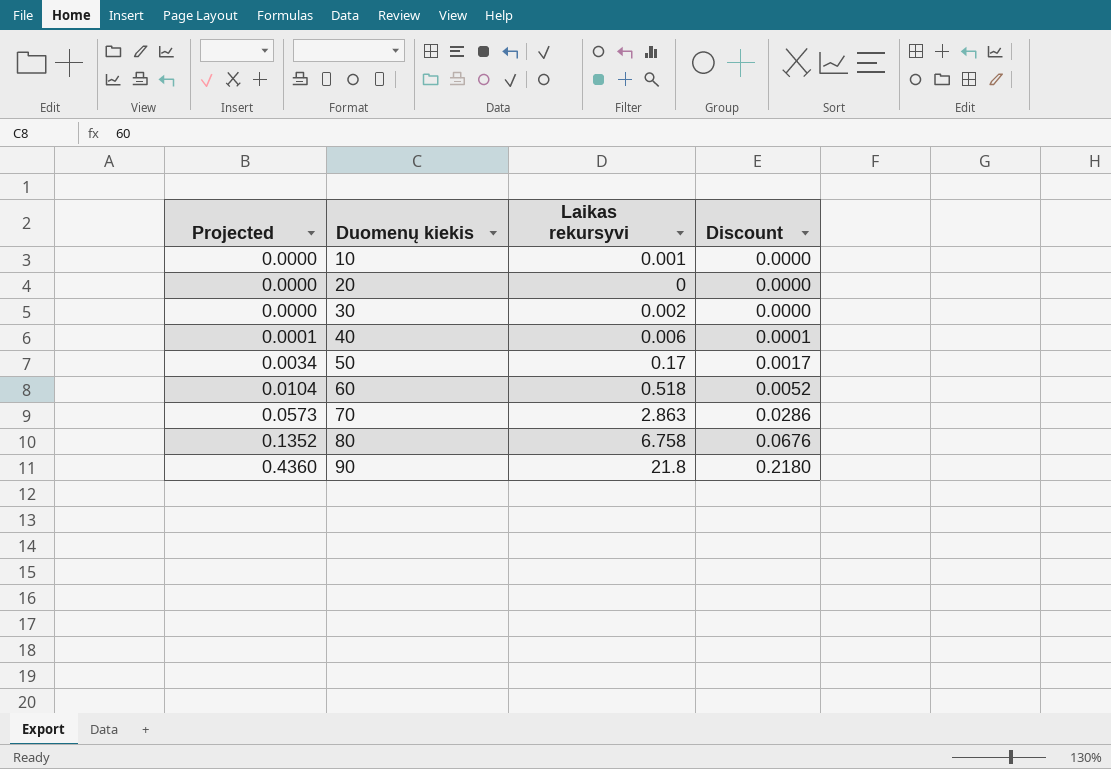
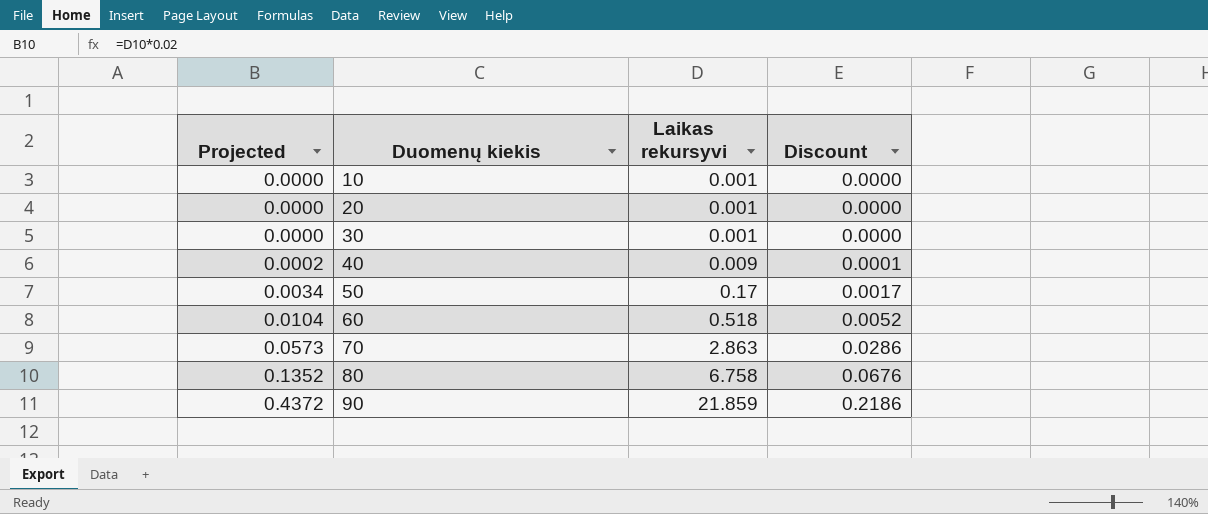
20 | Laikas rekursyvi: 0 -> 0.001
30 | Laikas rekursyvi: 0.002 -> 0.001
40 | Projected: 0.0001 -> 0.0002
40 | Laikas rekursyvi: 0.006 -> 0.009
90 | Projected: 0.4360 -> 0.4372
90 | Laikas rekursyvi: 21.8 -> 21.859
90 | Discount: 0.2180 -> 0.2186

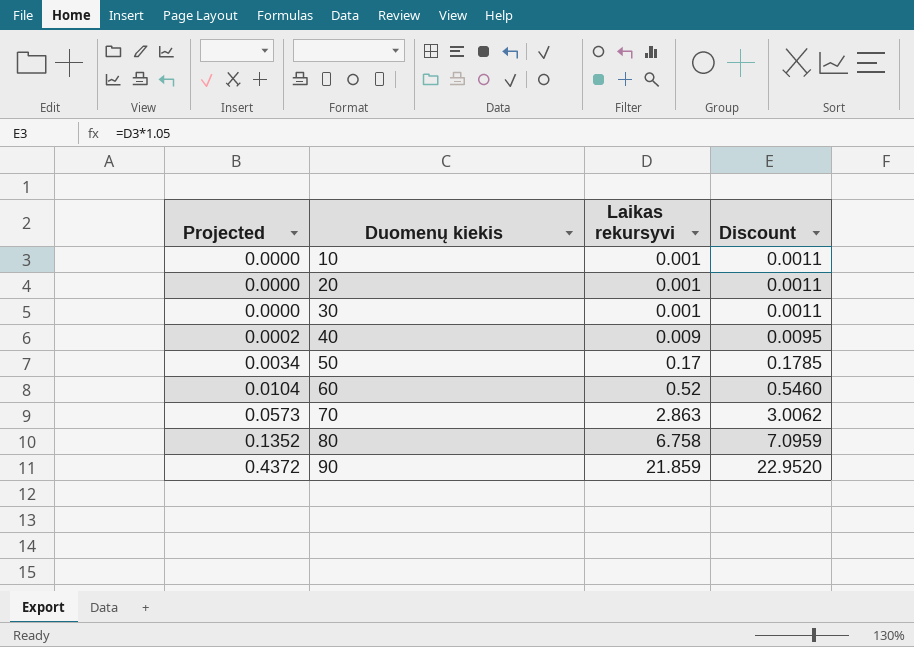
column Discount | formula: [Laikas rekursyvi] * 0.01 -> [Laikas rekursyvi] * 1.05
60 | Laikas rekursyvi: 0.518 -> 0.52

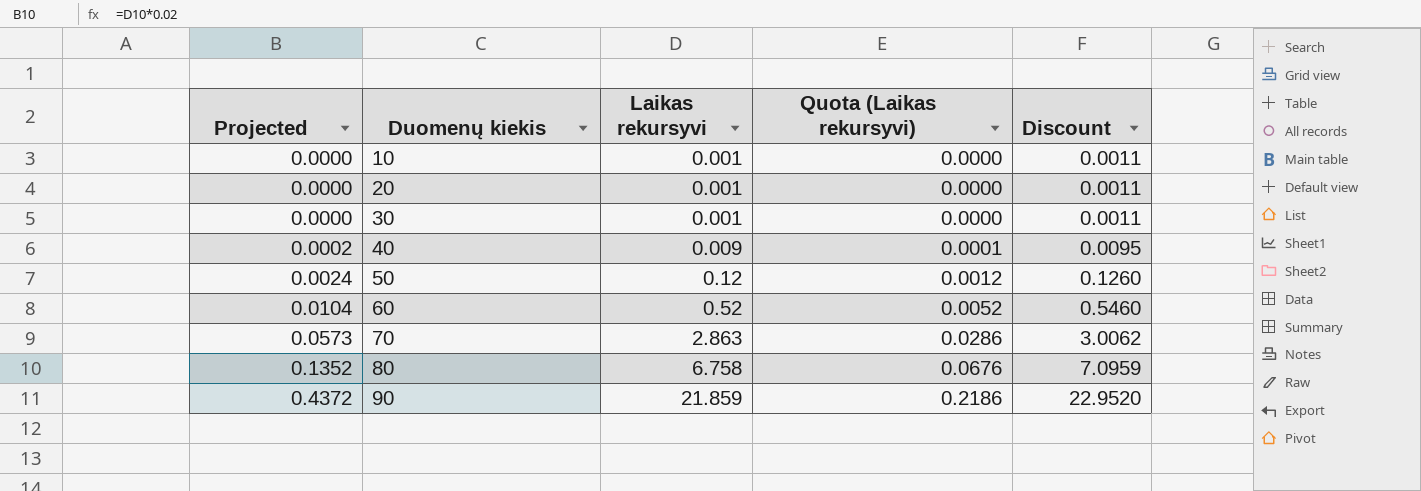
column Quota (Laikas rekursyvi) | formula: none -> [Laikas rekursyvi] * 0.01
50 | Projected: 0.0034 -> 0.0024
50 | Laikas rekursyvi: 0.17 -> 0.12
50 | Discount: 0.1785 -> 0.1260

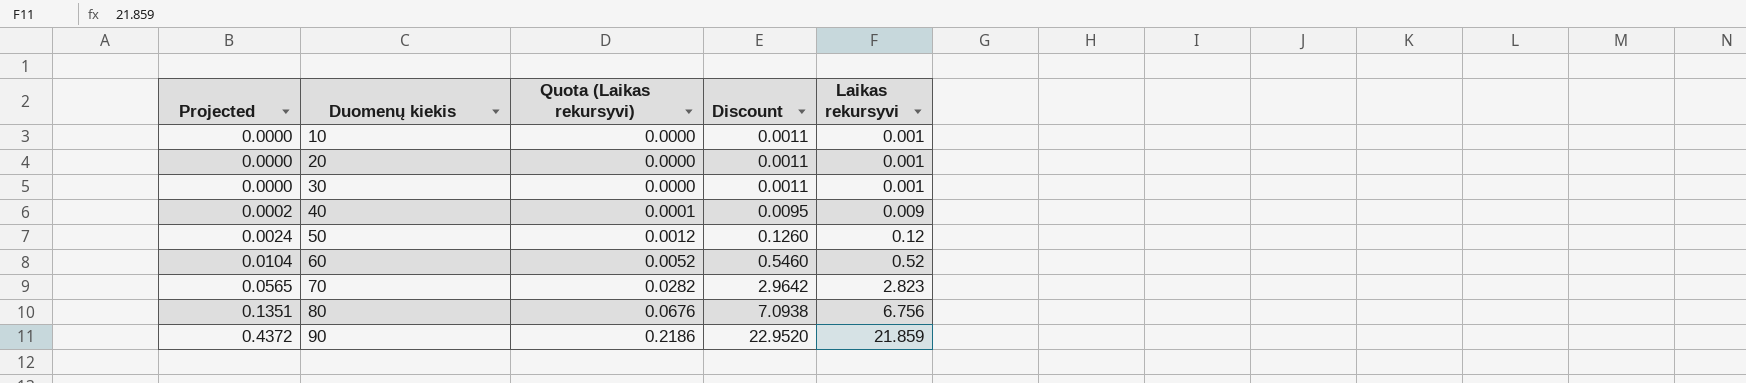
column Laikas rekursyvi | position: 3 -> 5
70 | Projected: 0.0573 -> 0.0565
70 | Quota (Laikas rekursyvi): 0.0286 -> 0.0282
70 | Discount: 3.0062 -> 2.9642
70 | Laikas rekursyvi: 2.863 -> 2.823
80 | Projected: 0.1352 -> 0.1351
80 | Discount: 7.0959 -> 7.0938
80 | Laikas rekursyvi: 6.758 -> 6.756

